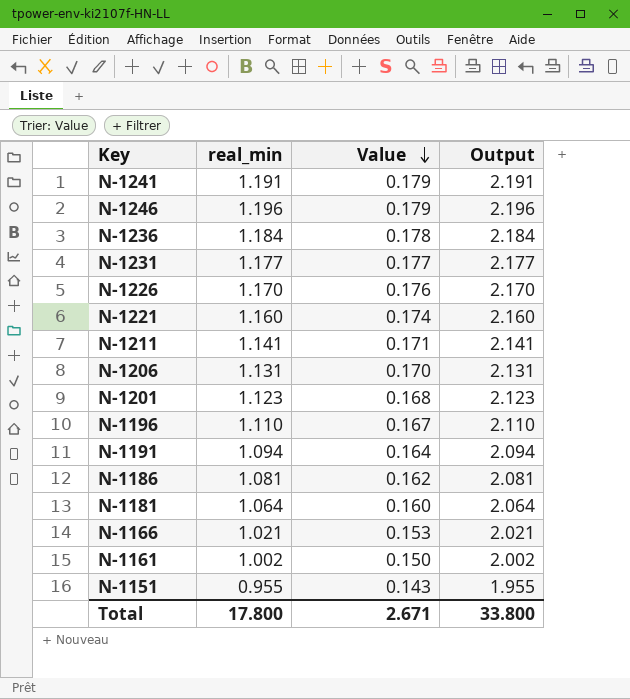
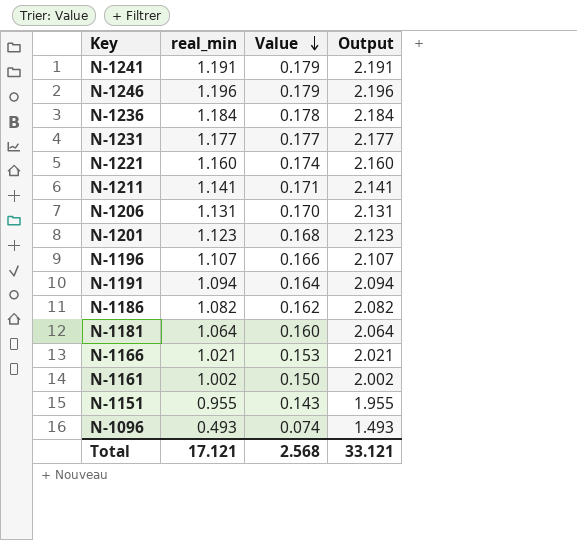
row N-1226: 1.170 | 0.176 | 2.170 -> none
N-1196 | real_min: 1.110 -> 1.107
N-1196 | Value: 0.167 -> 0.166
N-1196 | Output: 2.110 -> 2.107
N-1186 | real_min: 1.081 -> 1.082
N-1186 | Output: 2.081 -> 2.082
row N-1096: none -> 0.493 | 0.074 | 1.493
Total | real_min: 17.800 -> 17.121
Total | Value: 2.671 -> 2.568
Total | Output: 33.800 -> 33.121

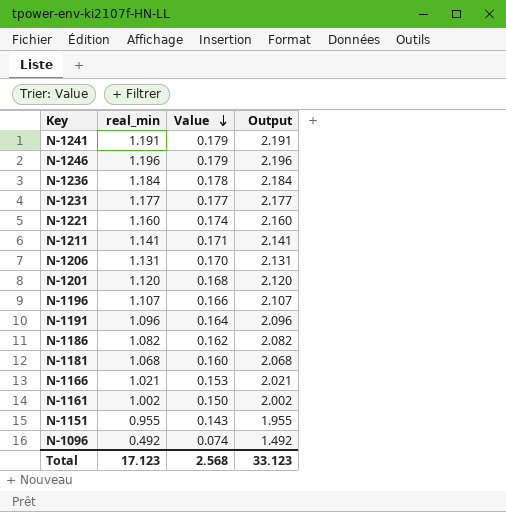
N-1201 | real_min: 1.123 -> 1.120
N-1201 | Output: 2.123 -> 2.120
N-1191 | real_min: 1.094 -> 1.096
N-1191 | Output: 2.094 -> 2.096
N-1181 | real_min: 1.064 -> 1.068
N-1181 | Output: 2.064 -> 2.068
N-1096 | real_min: 0.493 -> 0.492
N-1096 | Output: 1.493 -> 1.492
Total | real_min: 17.121 -> 17.123
Total | Output: 33.121 -> 33.123

